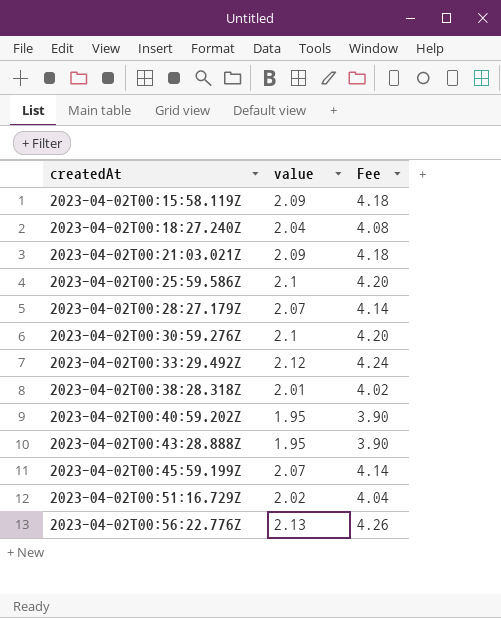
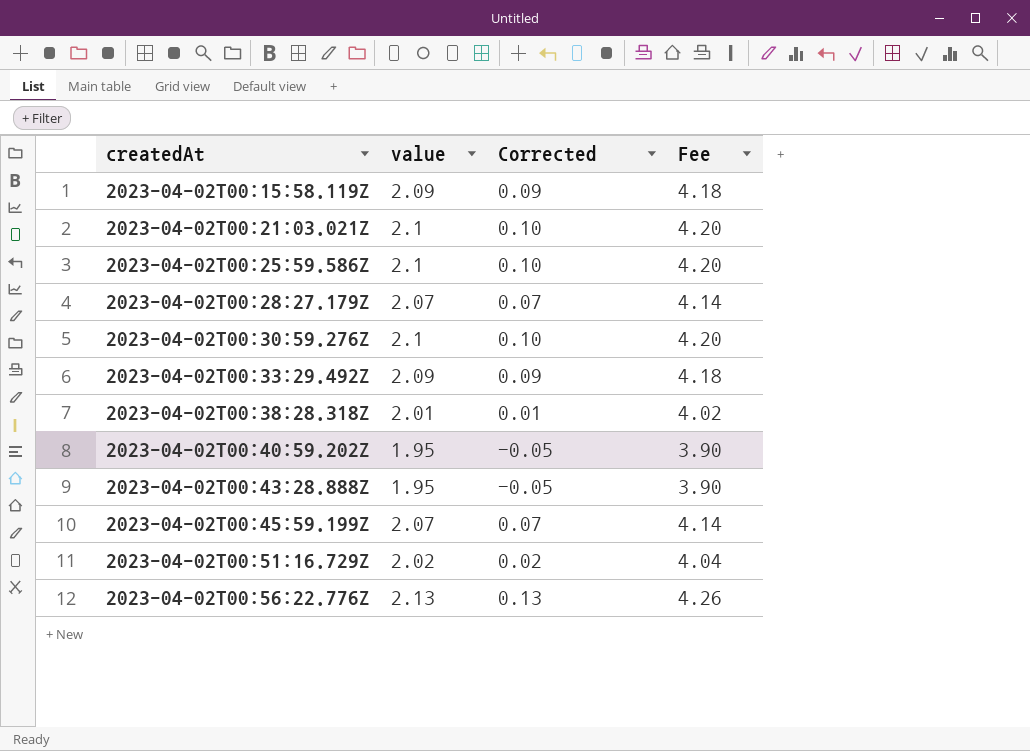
column Corrected | formula: none -> [value] - 2
row 2023-04-02T00:18:27.240Z: 2.04 | 4.08 -> none
2023-04-02T00:21:03.021Z | value: 2.09 -> 2.1
2023-04-02T00:21:03.021Z | Fee: 4.18 -> 4.20
2023-04-02T00:33:29.492Z | value: 2.12 -> 2.09
2023-04-02T00:33:29.492Z | Fee: 4.24 -> 4.18

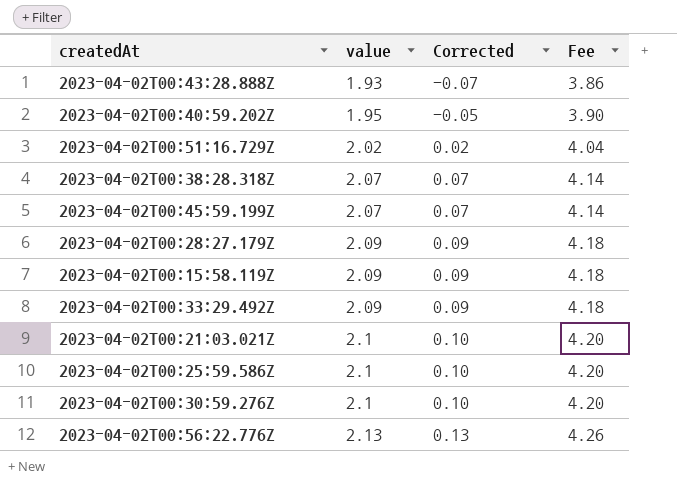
row order: createdAt ascending -> value ascending
2023-04-02T00:43:28.888Z | value: 1.95 -> 1.93
2023-04-02T00:43:28.888Z | Corrected: -0.05 -> -0.07
2023-04-02T00:43:28.888Z | Fee: 3.90 -> 3.86
2023-04-02T00:38:28.318Z | value: 2.01 -> 2.07
2023-04-02T00:38:28.318Z | Corrected: 0.01 -> 0.07
2023-04-02T00:38:28.318Z | Fee: 4.02 -> 4.14
2023-04-02T00:28:27.179Z | value: 2.07 -> 2.09
2023-04-02T00:28:27.179Z | Corrected: 0.07 -> 0.09
2023-04-02T00:28:27.179Z | Fee: 4.14 -> 4.18

